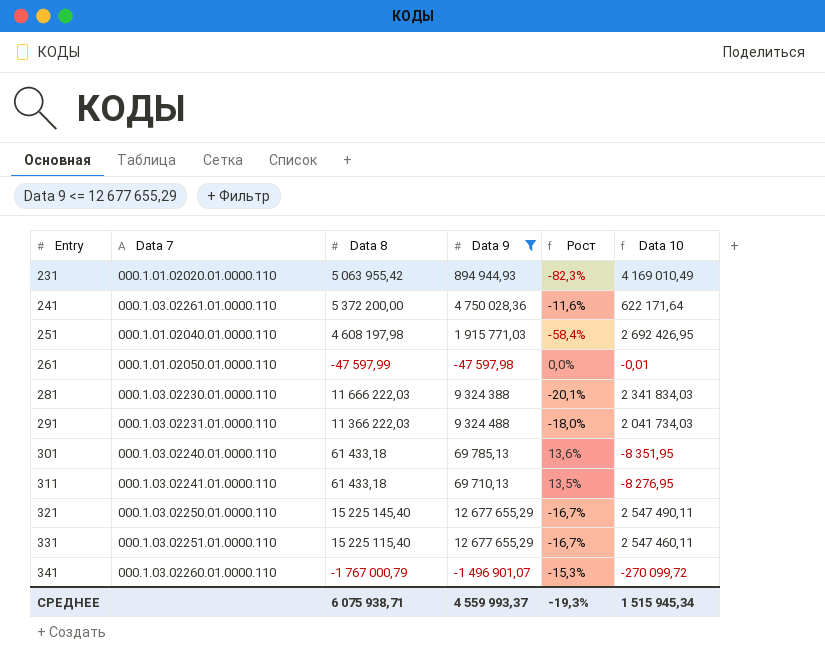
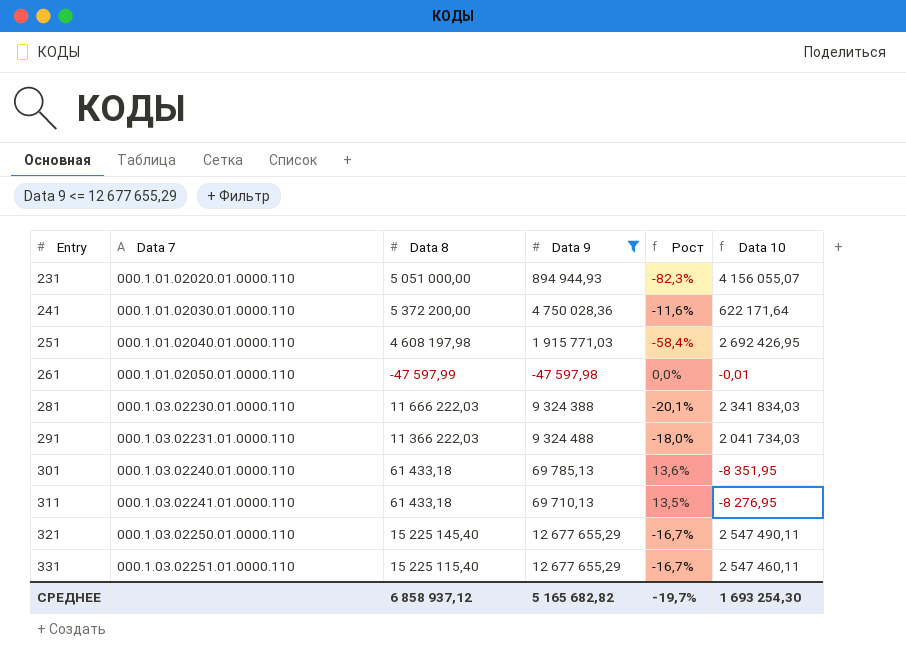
row 341: 000.1.03.02260.01.0000.110 | -1 767 000,79 | -1 496 901,07 | -15,3% | -270 099,72 -> none
231 | Data 8: 5 063 955,42 -> 5 051 000,00
231 | Data 10: 4 169 010,49 -> 4 156 055,07
241 | Data 7: 000.1.03.02261.01.0000.110 -> 000.1.01.02030.01.0000.110
СРЕДНЕЕ | Data 8: 6 075 938,71 -> 6 858 937,12
СРЕДНЕЕ | Data 9: 4 559 993,37 -> 5 165 682,82
СРЕДНЕЕ | Рост: -19,3% -> -19,7%
СРЕДНЕЕ | Data 10: 1 515 945,34 -> 1 693 254,30

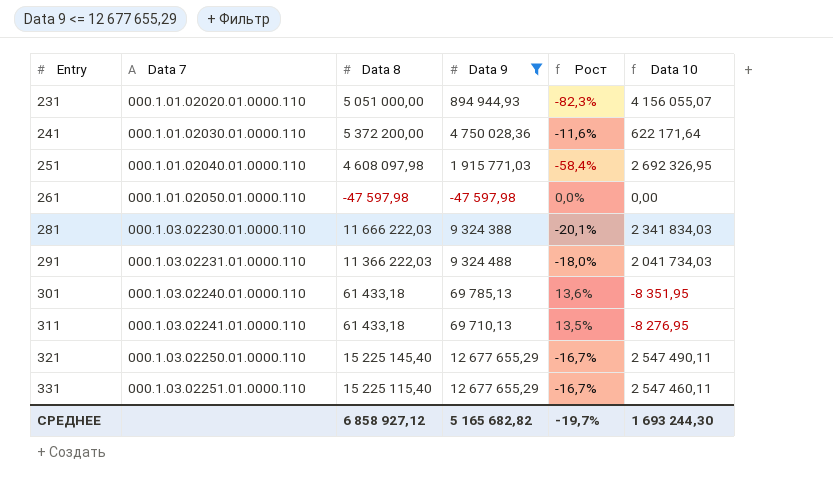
251 | Data 8: 4 608 197,98 -> 4 608 097,98
251 | Data 10: 2 692 426,95 -> 2 692 326,95
261 | Data 8: -47 597,99 -> -47 597,98
261 | Data 10: -0,01 -> 0,00
СРЕДНЕЕ | Data 8: 6 858 937,12 -> 6 858 927,12
СРЕДНЕЕ | Data 10: 1 693 254,30 -> 1 693 244,30

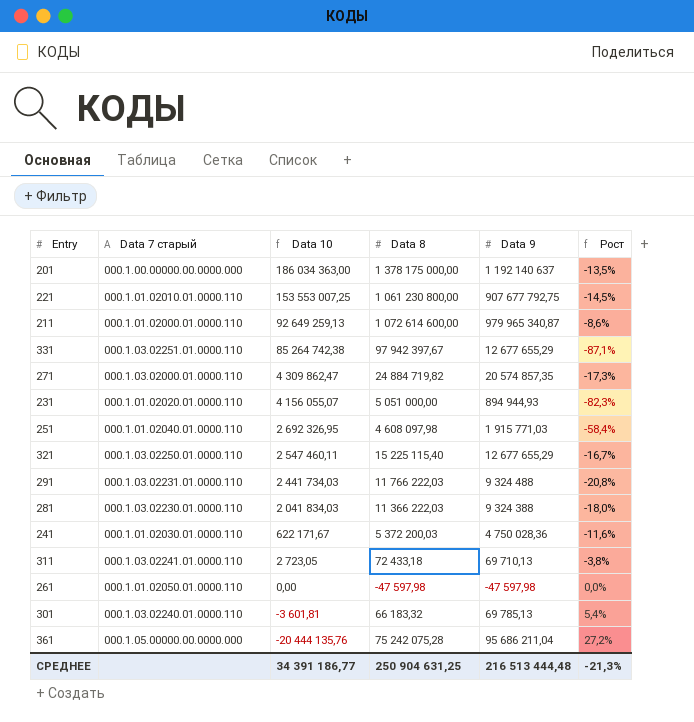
filter: Data 9 <= 12 677 655,29 -> none
row order: Entry ascending -> Data 10 descending
column name: Data 7 -> Data 7 старый
column Data 10 | position: 6 -> 3
331 | Data 10: 2 547 460,11 -> 85 264 742,38
331 | Data 8: 15 225 115,40 -> 97 942 397,67
331 | Рост: -16,7% -> -87,1%
321 | Data 10: 2 547 490,11 -> 2 547 460,11
321 | Data 8: 15 225 145,40 -> 15 225 115,40
291 | Data 10: 2 041 734,03 -> 2 441 734,03
291 | Data 8: 11 366 222,03 -> 11 766 222,03
291 | Рост: -18,0% -> -20,8%
281 | Data 10: 2 341 834,03 -> 2 041 834,03
281 | Data 8: 11 666 222,03 -> 11 366 222,03
281 | Рост: -20,1% -> -18,0%
241 | Data 10: 622 171,64 -> 622 171,67
241 | Data 8: 5 372 200,00 -> 5 372 200,03
311 | Data 10: -8 276,95 -> 2 723,05
311 | Data 8: 61 433,18 -> 72 433,18
311 | Рост: 13,5% -> -3,8%
301 | Data 10: -8 351,95 -> -3 601,81
301 | Data 8: 61 433,18 -> 66 183,32
301 | Рост: 13,6% -> 5,4%
СРЕДНЕЕ | Data 10: 1 693 244,30 -> 34 391 186,77
СРЕДНЕЕ | Data 8: 6 858 927,12 -> 250 904 631,25
СРЕДНЕЕ | Data 9: 5 165 682,82 -> 216 513 444,48
СРЕДНЕЕ | Рост: -19,7% -> -21,3%

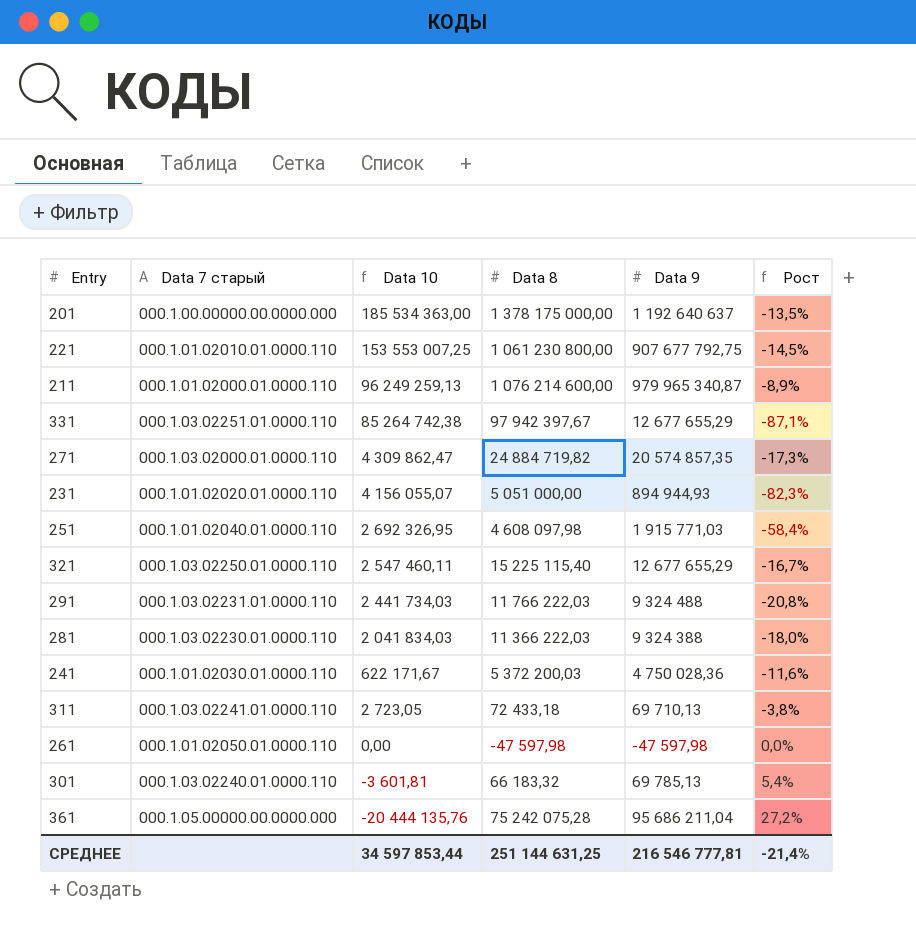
201 | Data 10: 186 034 363,00 -> 185 534 363,00
201 | Data 9: 1 192 140 637 -> 1 192 640 637
211 | Data 10: 92 649 259,13 -> 96 249 259,13
211 | Data 8: 1 072 614 600,00 -> 1 076 214 600,00
211 | Рост: -8,6% -> -8,9%
СРЕДНЕЕ | Data 10: 34 391 186,77 -> 34 597 853,44
СРЕДНЕЕ | Data 8: 250 904 631,25 -> 251 144 631,25
СРЕДНЕЕ | Data 9: 216 513 444,48 -> 216 546 777,81
СРЕДНЕЕ | Рост: -21,3% -> -21,4%

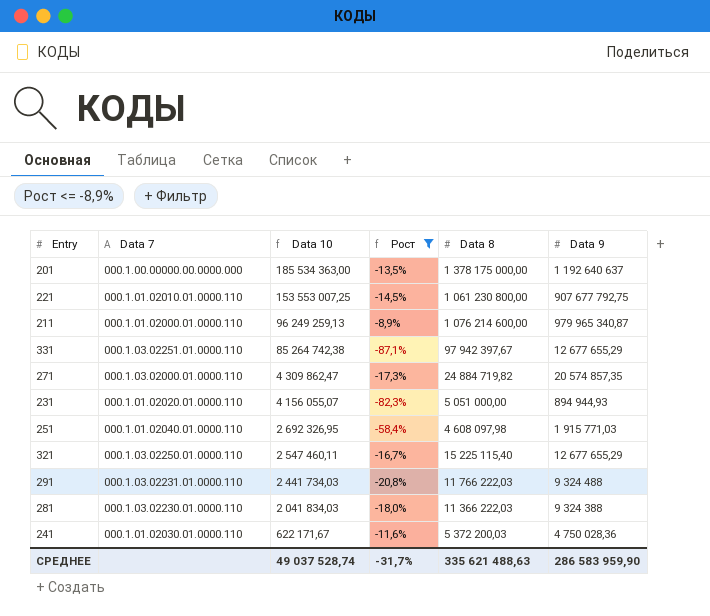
filter: none -> Рост <= -8,9%
column name: Data 7 старый -> Data 7
column Рост | position: 6 -> 4
СРЕДНЕЕ | Data 10: 34 597 853,44 -> 49 037 528,74
СРЕДНЕЕ | Рост: -21,4% -> -31,7%
СРЕДНЕЕ | Data 8: 251 144 631,25 -> 335 621 488,63
СРЕДНЕЕ | Data 9: 216 546 777,81 -> 286 583 959,90

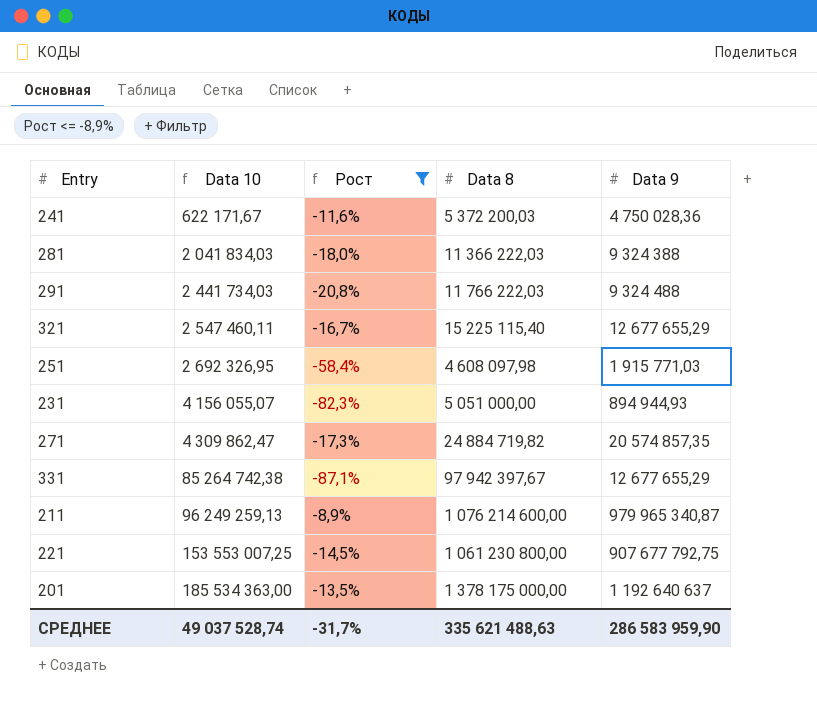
row order: Data 10 descending -> Data 10 ascending
column Data 7 | position: 2 -> none

